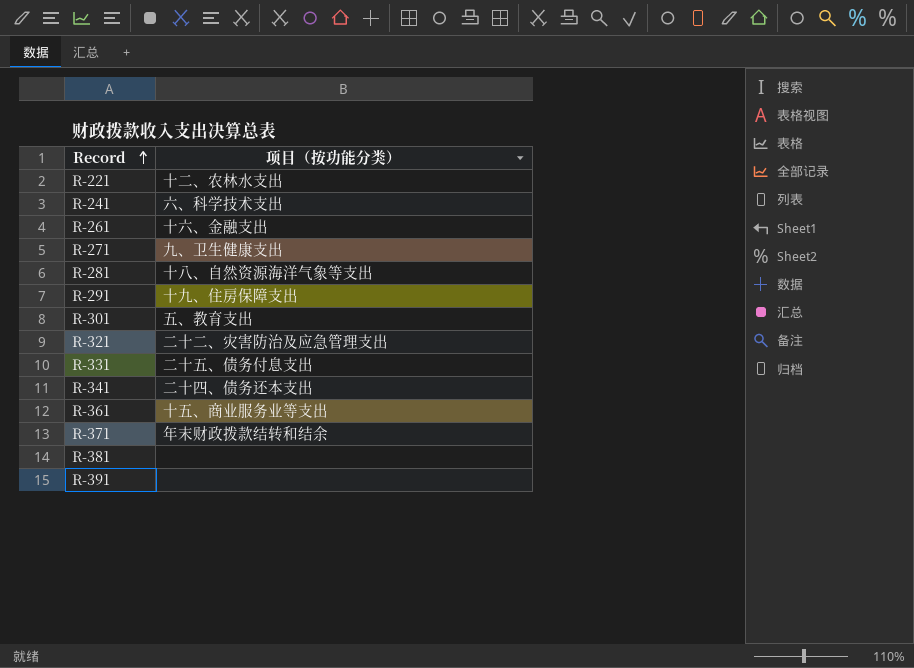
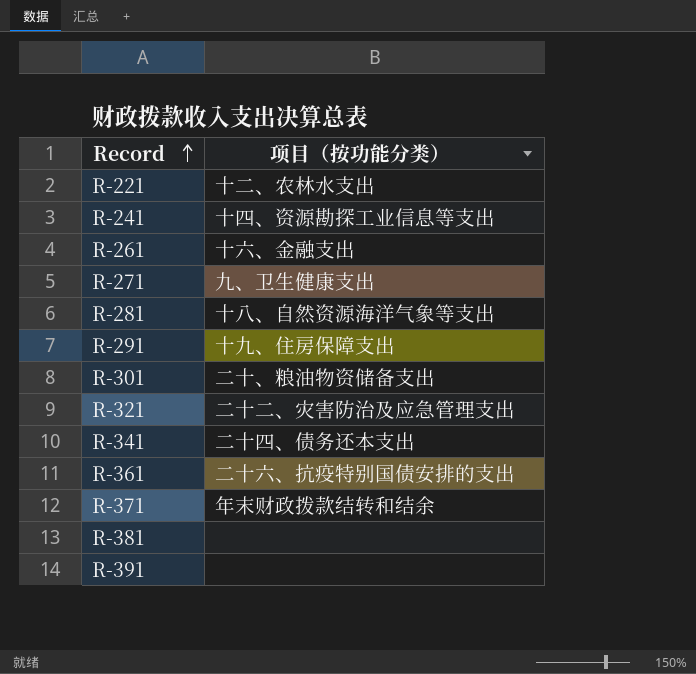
row R-331: 二十五、债务付息支出 -> none
R-241 | 项目（按功能分类）: 六、科学技术支出 -> 十四、资源勘探工业信息等支出
R-301 | 项目（按功能分类）: 五、教育支出 -> 二十、粮油物资储备支出
R-361 | 项目（按功能分类）: 十五、商业服务业等支出 -> 二十六、抗疫特别国债安排的支出

